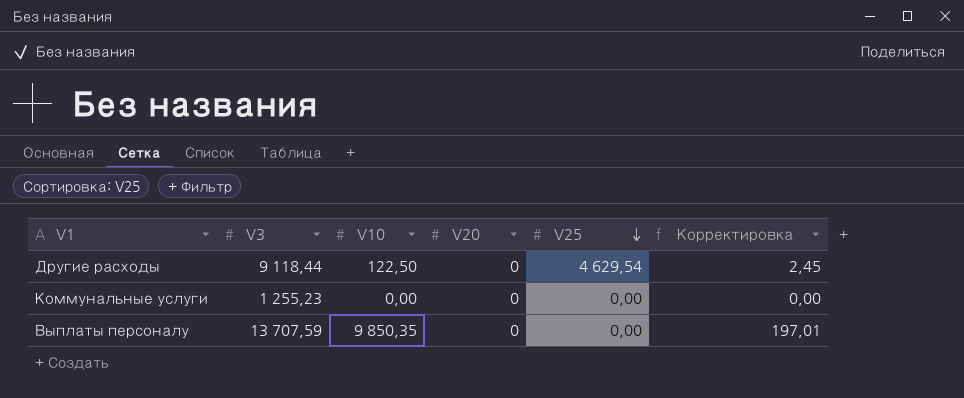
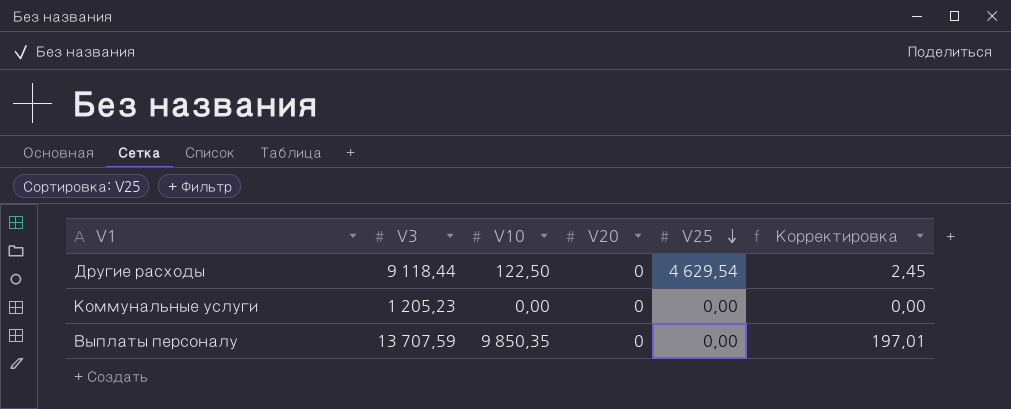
Коммунальные услуги | V3: 1 255,23 -> 1 205,23

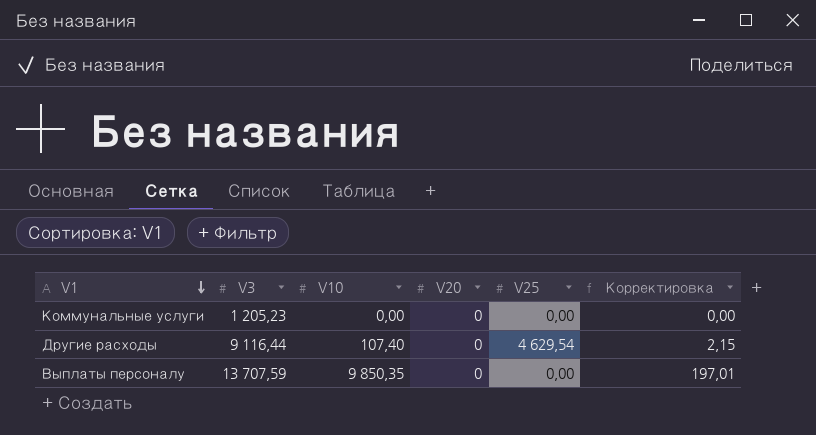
row order: V25 descending -> V1 descending
Другие расходы | V3: 9 118,44 -> 9 116,44
Другие расходы | V10: 122,50 -> 107,40
Другие расходы | Корректировка: 2,45 -> 2,15

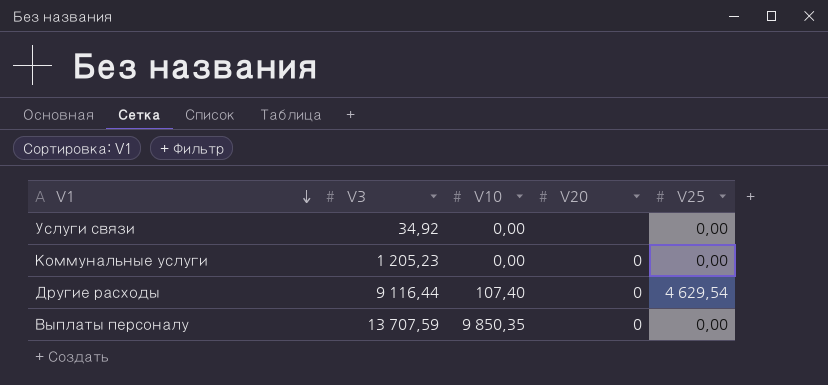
column Корректировка | formula: [V10] * 0,02 -> none
row Услуги связи: none -> 34,92 | 0,00 | none | 0,00

